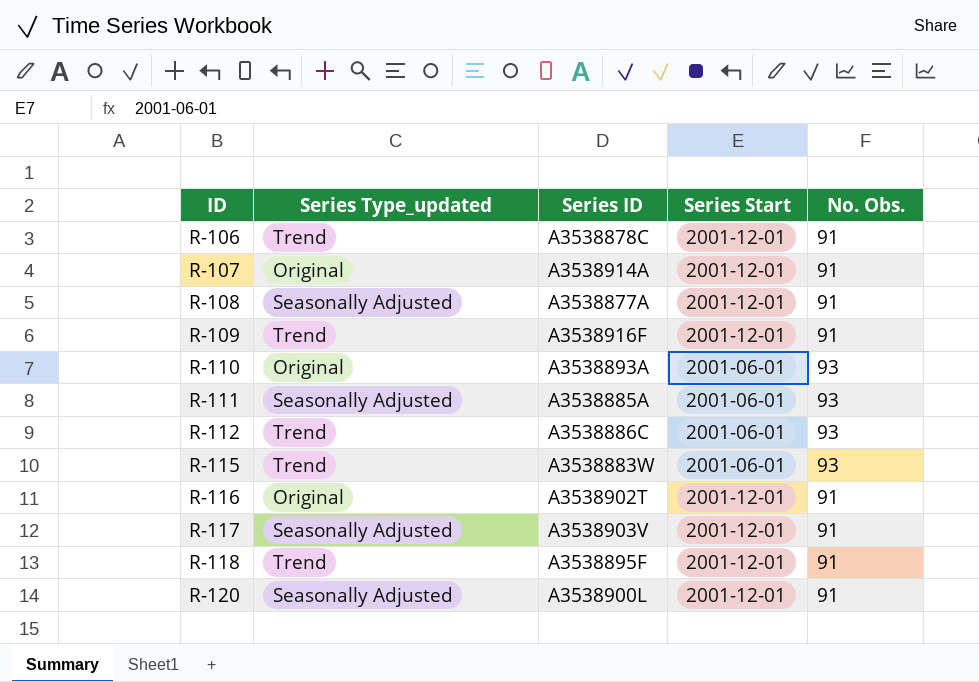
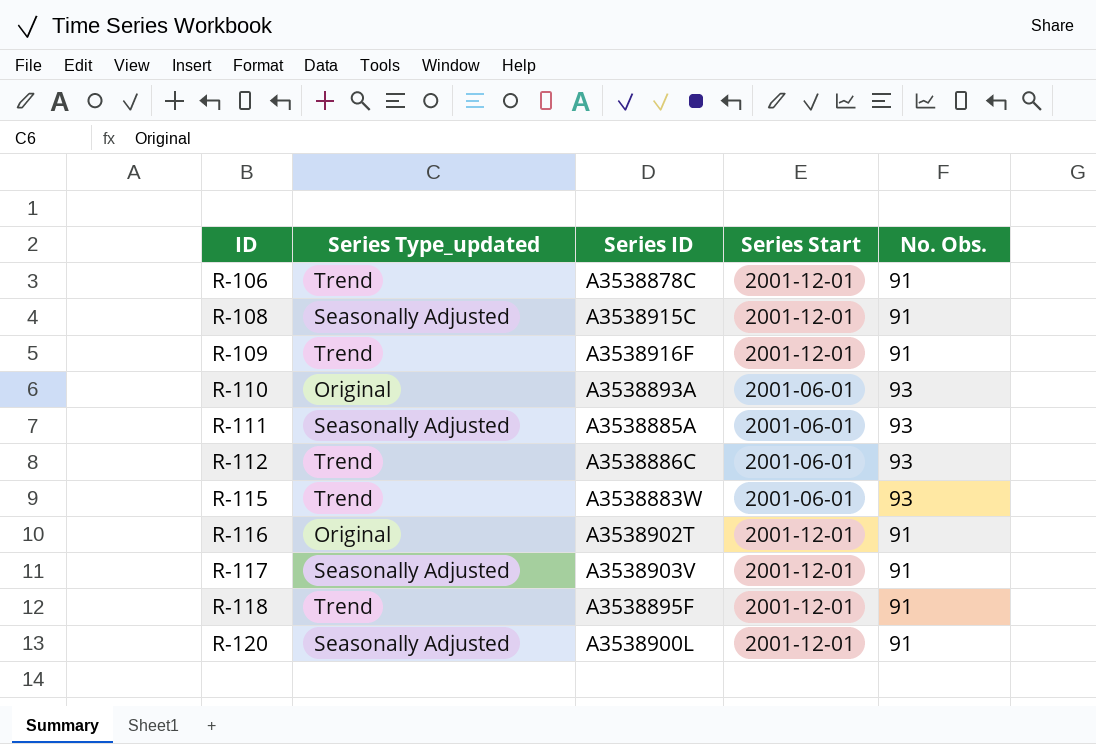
row R-107: Original | A3538914A | 2001-12-01 | 91 -> none
R-108 | Series ID: A3538877A -> A3538915C

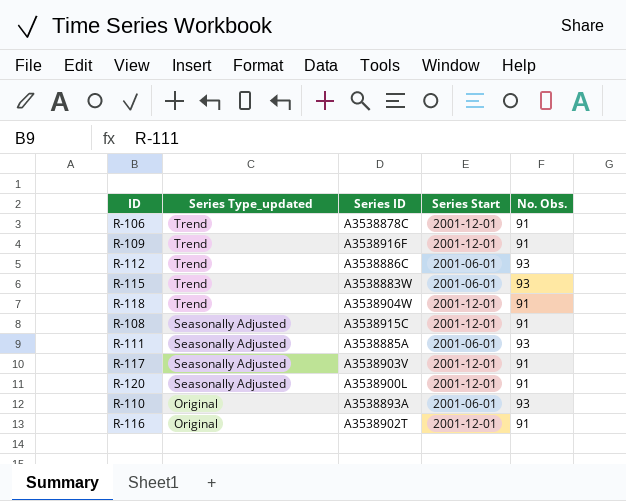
row order: ID ascending -> Series Type_updated descending
R-118 | Series ID: A3538895F -> A3538904W

